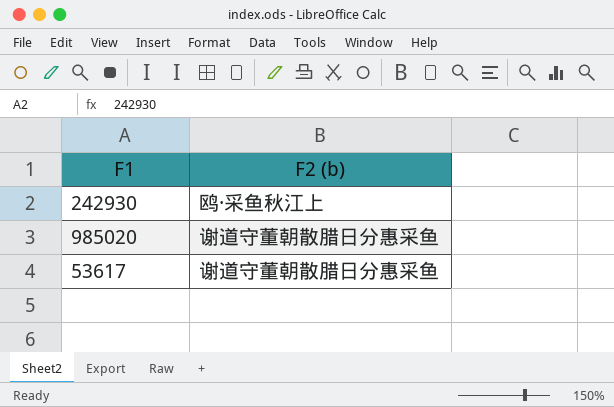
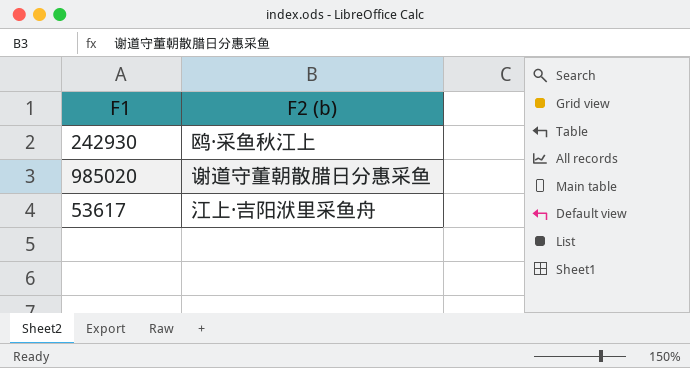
53617 | F2 (b): 谢道守董朝散腊日分惠采鱼 -> 江上·吉阳洑里采鱼舟

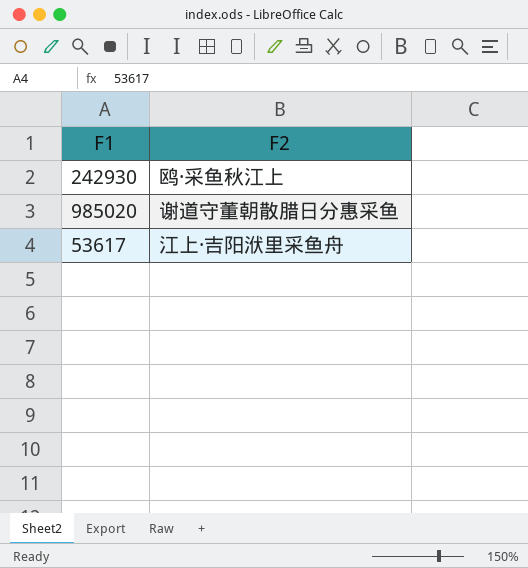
column name: F2 (b) -> F2

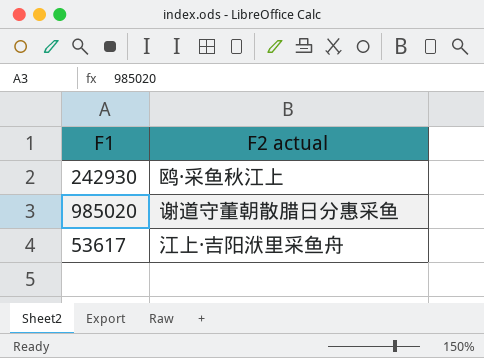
column name: F2 -> F2 actual

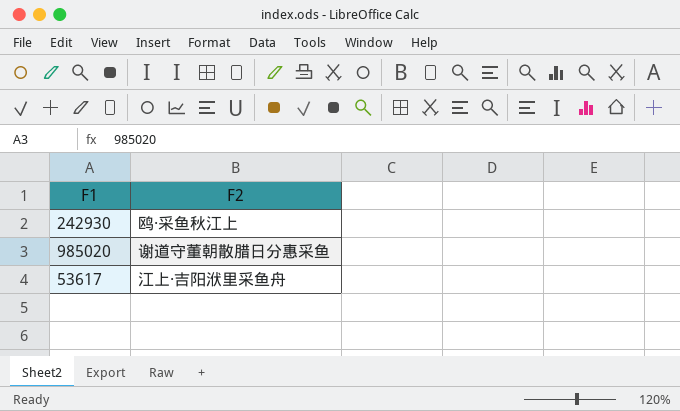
column name: F2 actual -> F2

